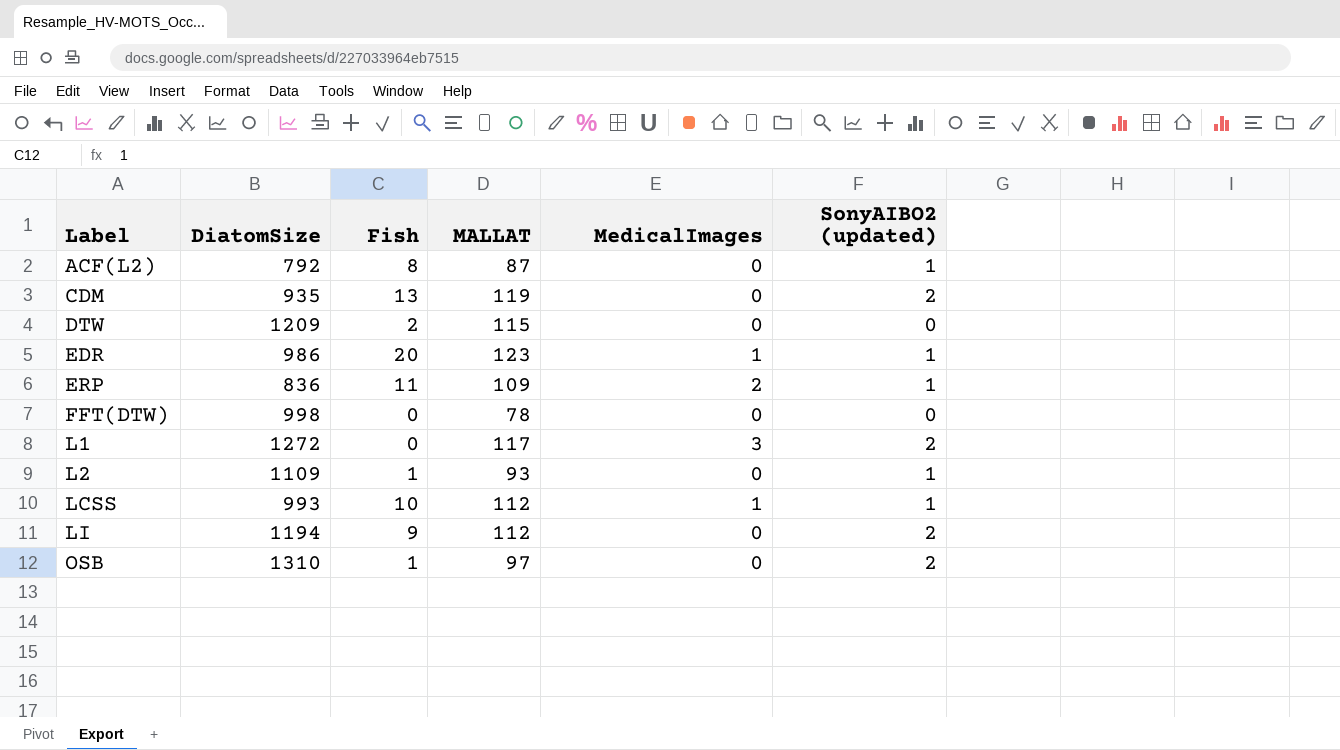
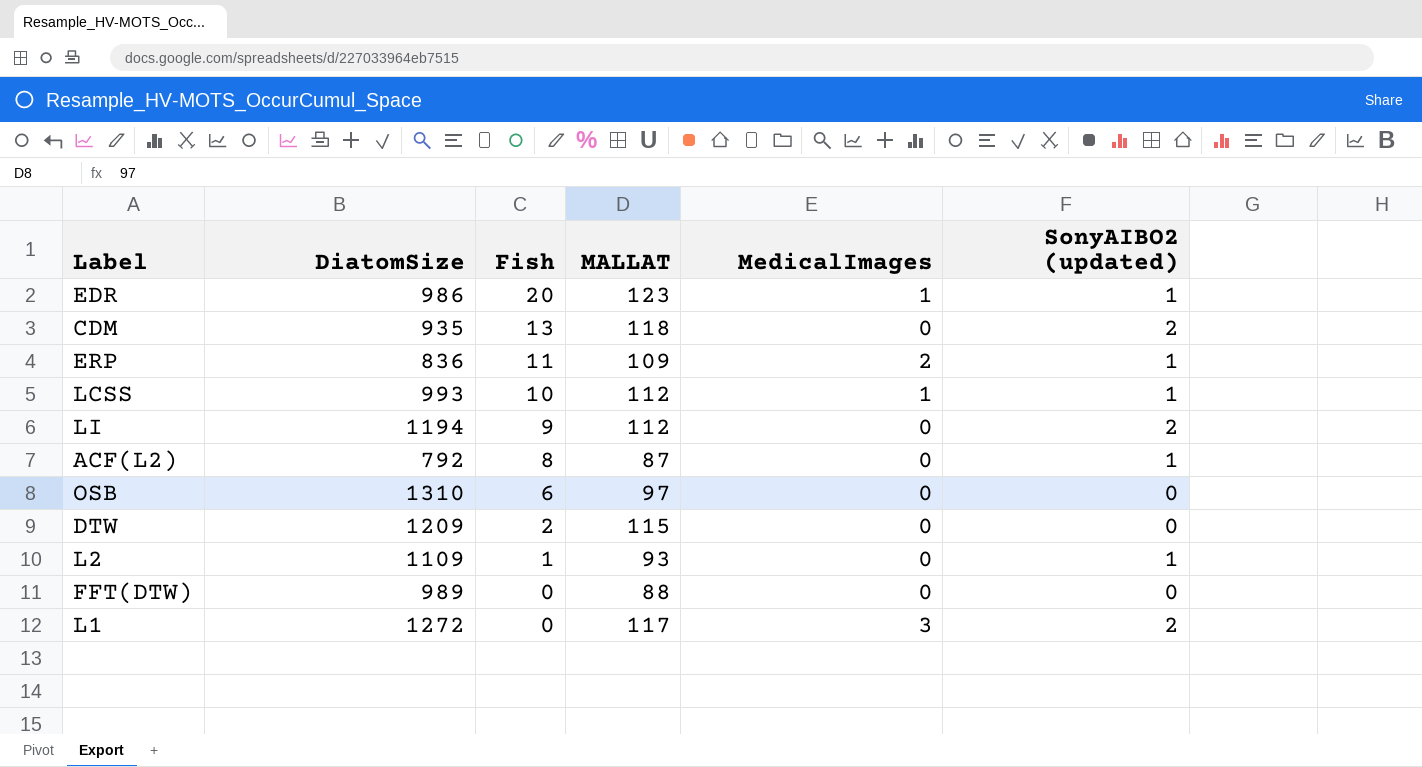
row order: Label ascending -> Fish descending
CDM | MALLAT: 119 -> 118
OSB | Fish: 1 -> 6
OSB | SonyAIBO2 (updated): 2 -> 0
FFT(DTW) | DiatomSize: 998 -> 989
FFT(DTW) | MALLAT: 78 -> 88

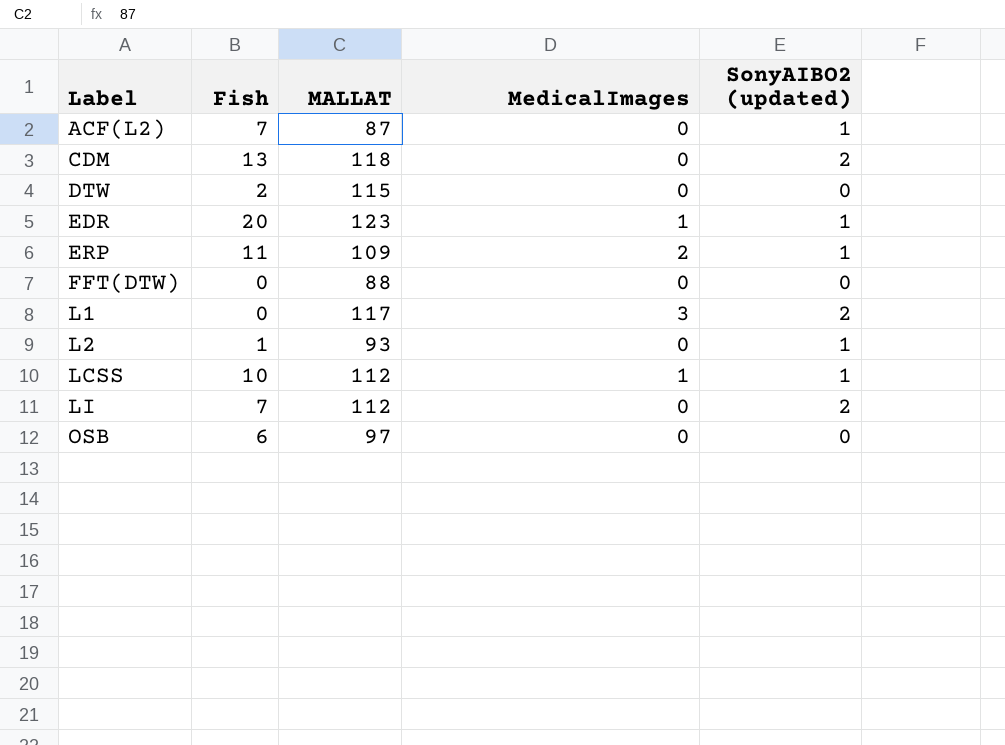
row order: Fish descending -> Label ascending
column DiatomSize | position: 2 -> none
ACF(L2) | Fish: 8 -> 7
LI | Fish: 9 -> 7

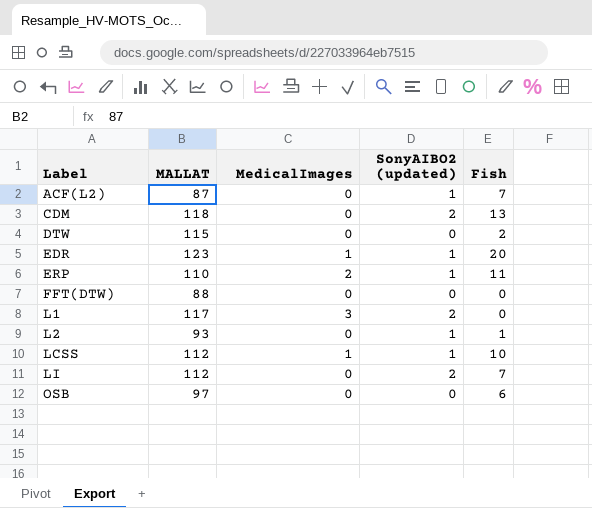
column Fish | position: 2 -> 5
ERP | MALLAT: 109 -> 110

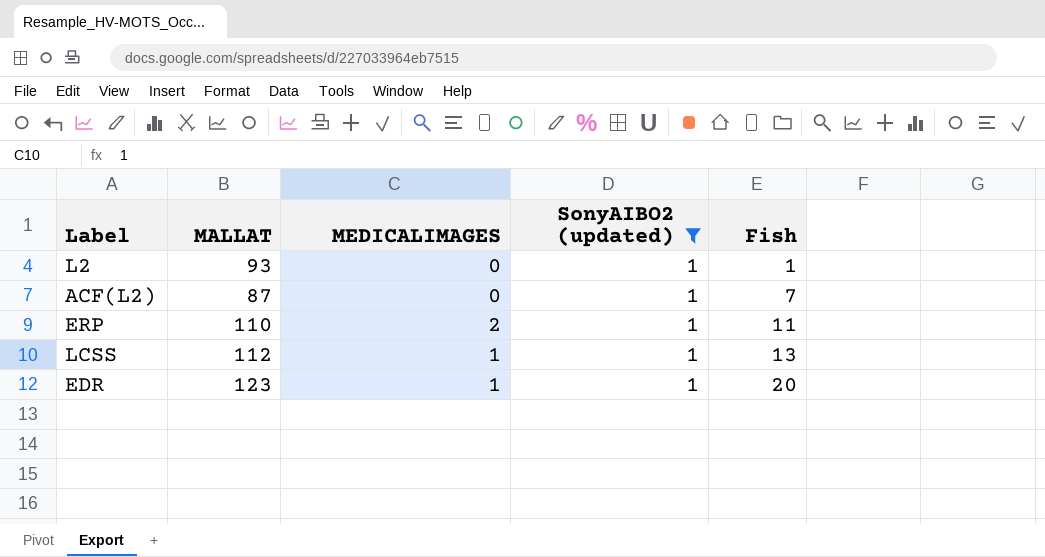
filter: none -> SonyAIBO2 (updated) = 1
row order: Label ascending -> Fish ascending
column name: MedicalImages -> MEDICALIMAGES
LCSS | Fish: 10 -> 13

